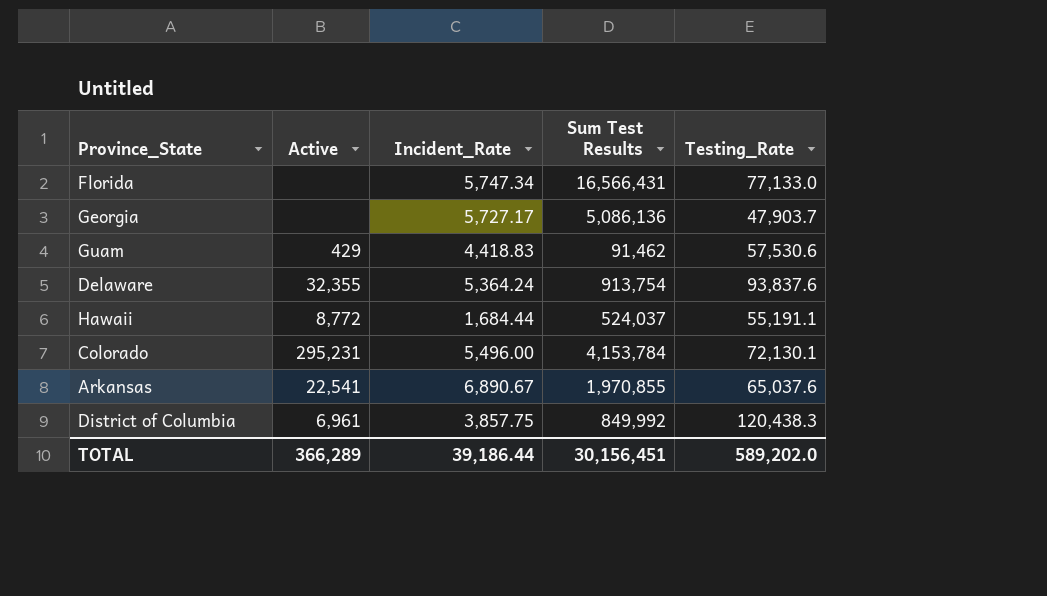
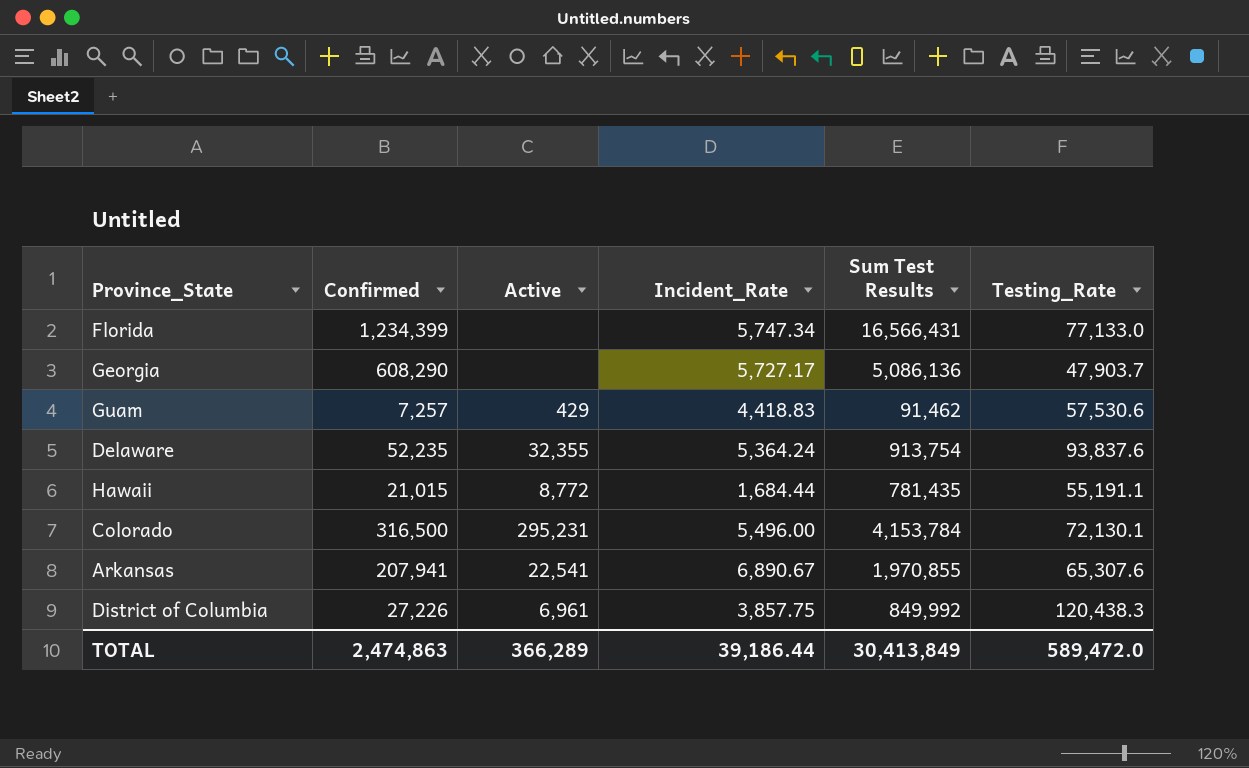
column Confirmed | position: none -> 2
Hawaii | Sum Test Results: 524,037 -> 781,435
Arkansas | Testing_Rate: 65,037.6 -> 65,307.6
TOTAL | Sum Test Results: 30,156,451 -> 30,413,849
TOTAL | Testing_Rate: 589,202.0 -> 589,472.0

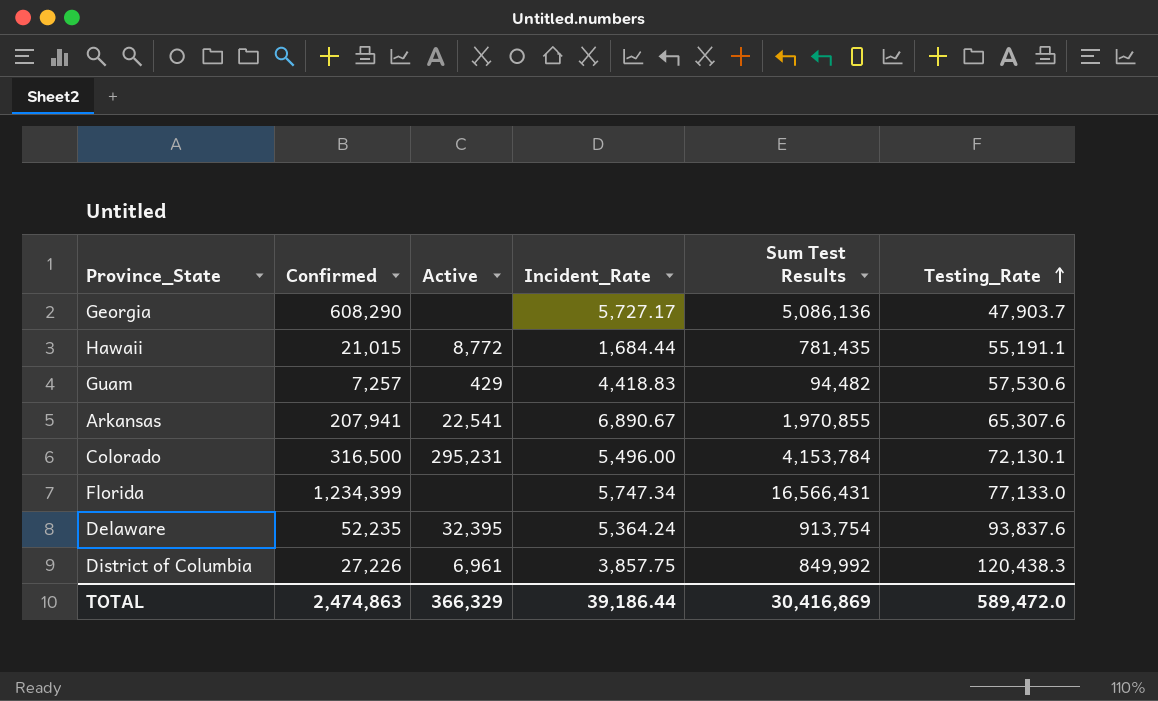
row order: none -> Testing_Rate ascending
Guam | Sum Test Results: 91,462 -> 94,482
Delaware | Active: 32,355 -> 32,395
TOTAL | Active: 366,289 -> 366,329
TOTAL | Sum Test Results: 30,413,849 -> 30,416,869

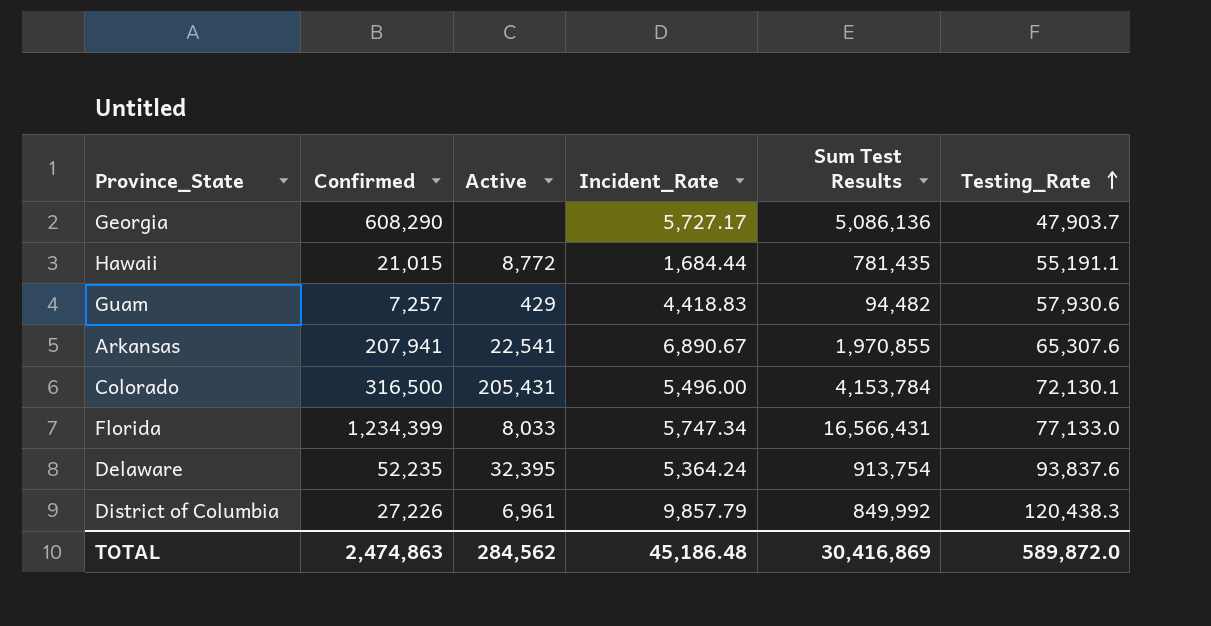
Guam | Testing_Rate: 57,530.6 -> 57,930.6
Colorado | Active: 295,231 -> 205,431
Florida | Active: none -> 8,033
District of Columbia | Incident_Rate: 3,857.75 -> 9,857.79
TOTAL | Active: 366,329 -> 284,562
TOTAL | Incident_Rate: 39,186.44 -> 45,186.48
TOTAL | Testing_Rate: 589,472.0 -> 589,872.0

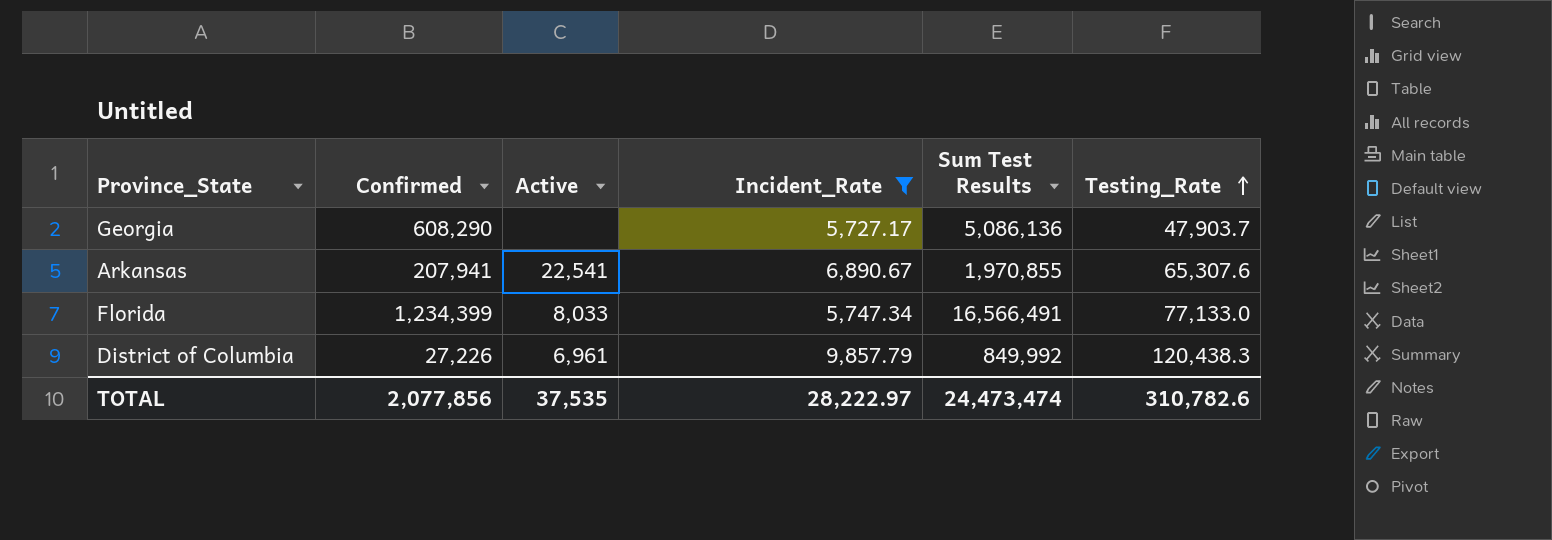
filter: none -> Incident_Rate >= 5,727.17
Florida | Sum Test Results: 16,566,431 -> 16,566,491
TOTAL | Confirmed: 2,474,863 -> 2,077,856
TOTAL | Active: 284,562 -> 37,535
TOTAL | Incident_Rate: 45,186.48 -> 28,222.97
TOTAL | Sum Test Results: 30,416,869 -> 24,473,474
TOTAL | Testing_Rate: 589,872.0 -> 310,782.6

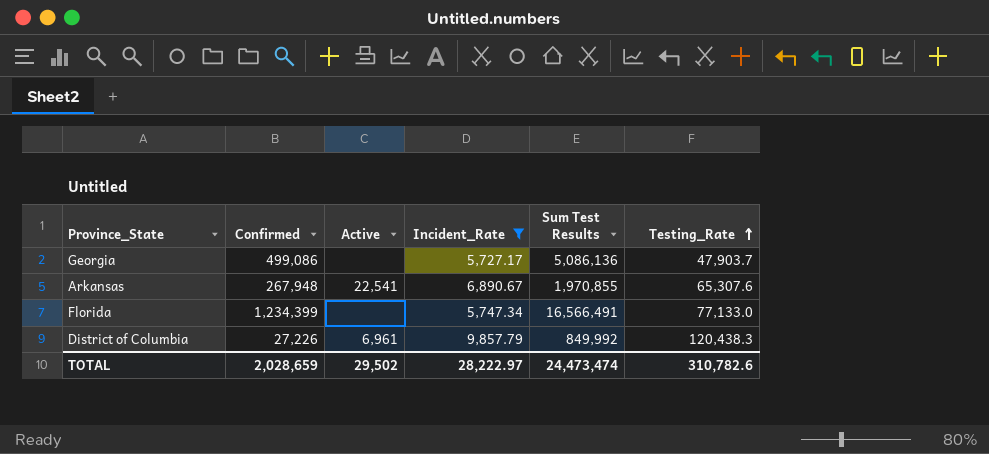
Georgia | Confirmed: 608,290 -> 499,086
Arkansas | Confirmed: 207,941 -> 267,948
Florida | Active: 8,033 -> none
TOTAL | Confirmed: 2,077,856 -> 2,028,659
TOTAL | Active: 37,535 -> 29,502

